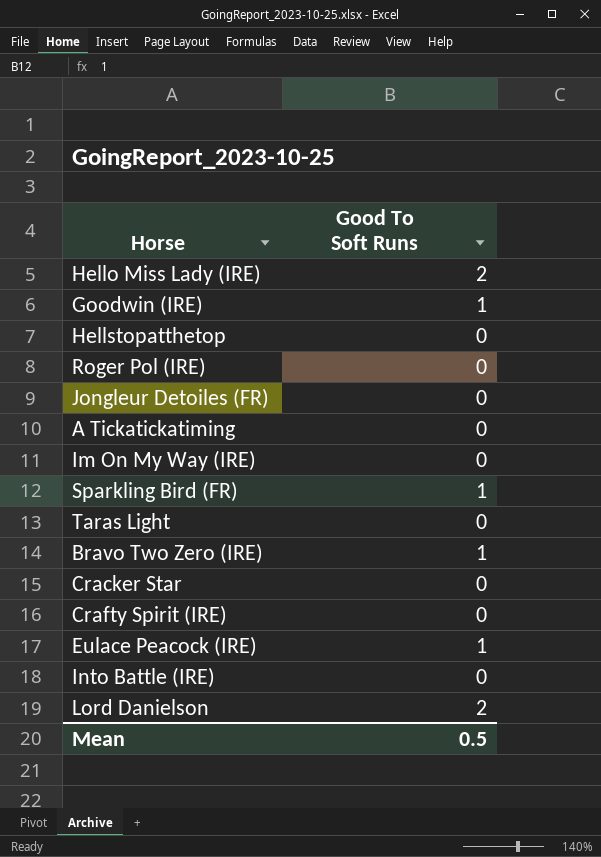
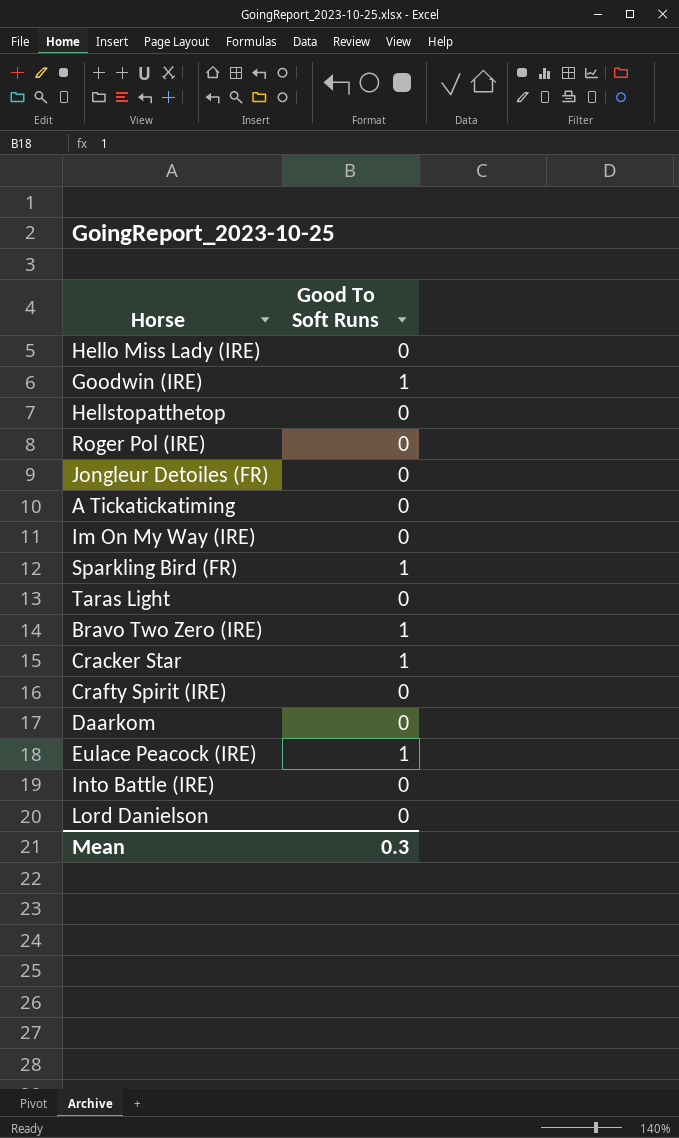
Hello Miss Lady (IRE) | Good To Soft Runs: 2 -> 0
Cracker Star | Good To Soft Runs: 0 -> 1
row Daarkom: none -> 0
Lord Danielson | Good To Soft Runs: 2 -> 0
Mean | Good To Soft Runs: 0.5 -> 0.3

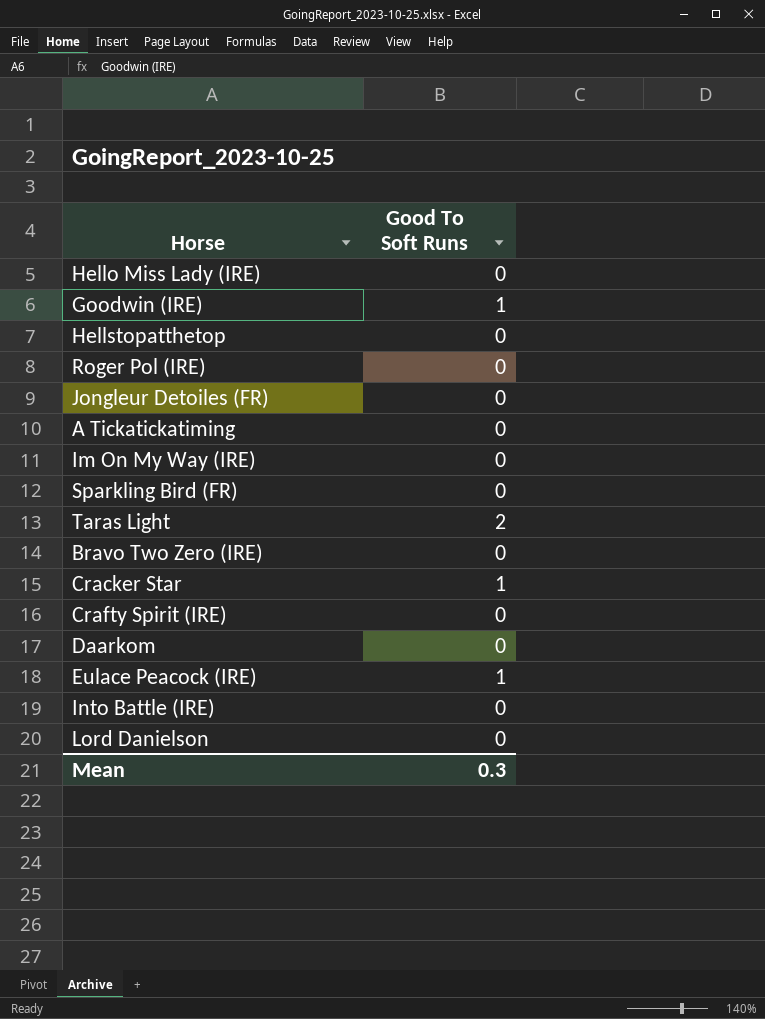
Sparkling Bird (FR) | Good To Soft Runs: 1 -> 0
Taras Light | Good To Soft Runs: 0 -> 2
Bravo Two Zero (IRE) | Good To Soft Runs: 1 -> 0

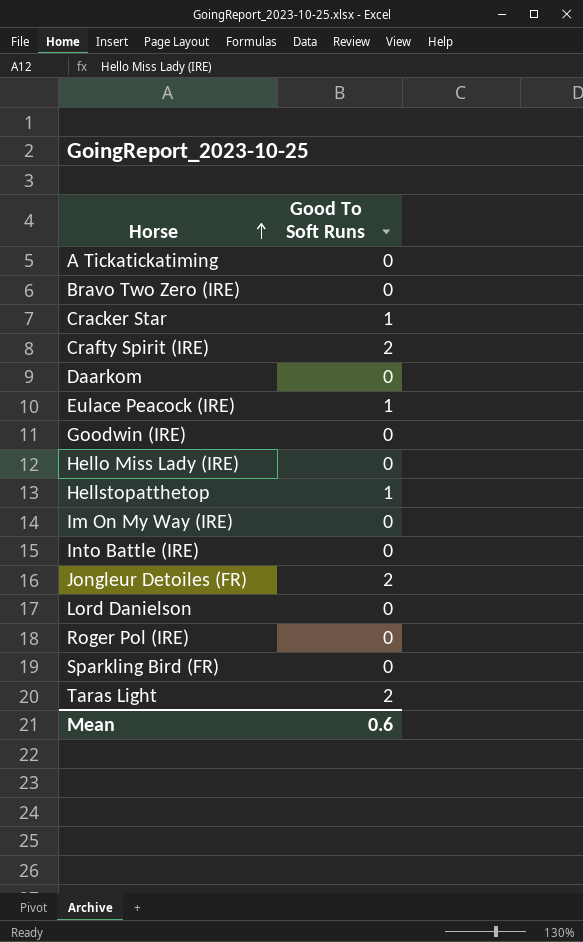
row order: none -> Horse ascending
Crafty Spirit (IRE) | Good To Soft Runs: 0 -> 2
Goodwin (IRE) | Good To Soft Runs: 1 -> 0
Hellstopatthetop | Good To Soft Runs: 0 -> 1
Jongleur Detoiles (FR) | Good To Soft Runs: 0 -> 2
Mean | Good To Soft Runs: 0.3 -> 0.6

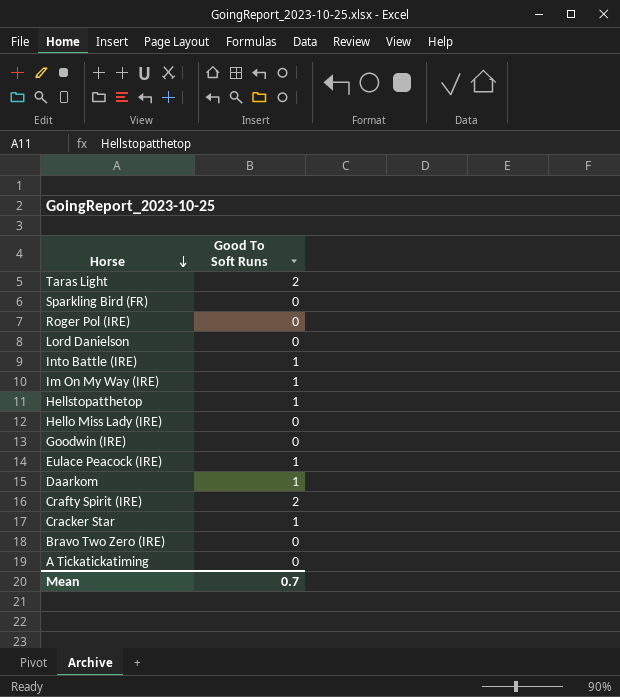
row order: Horse ascending -> Horse descending
row Jongleur Detoiles (FR): 2 -> none
Into Battle (IRE) | Good To Soft Runs: 0 -> 1
Im On My Way (IRE) | Good To Soft Runs: 0 -> 1
Daarkom | Good To Soft Runs: 0 -> 1
Mean | Good To Soft Runs: 0.6 -> 0.7

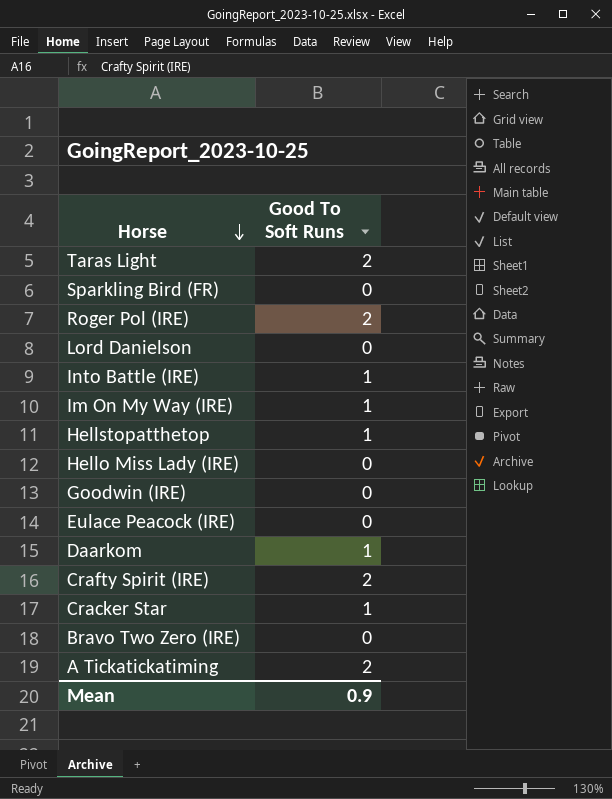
Roger Pol (IRE) | Good To Soft Runs: 0 -> 2
Eulace Peacock (IRE) | Good To Soft Runs: 1 -> 0
A Tickatickatiming | Good To Soft Runs: 0 -> 2
Mean | Good To Soft Runs: 0.7 -> 0.9

